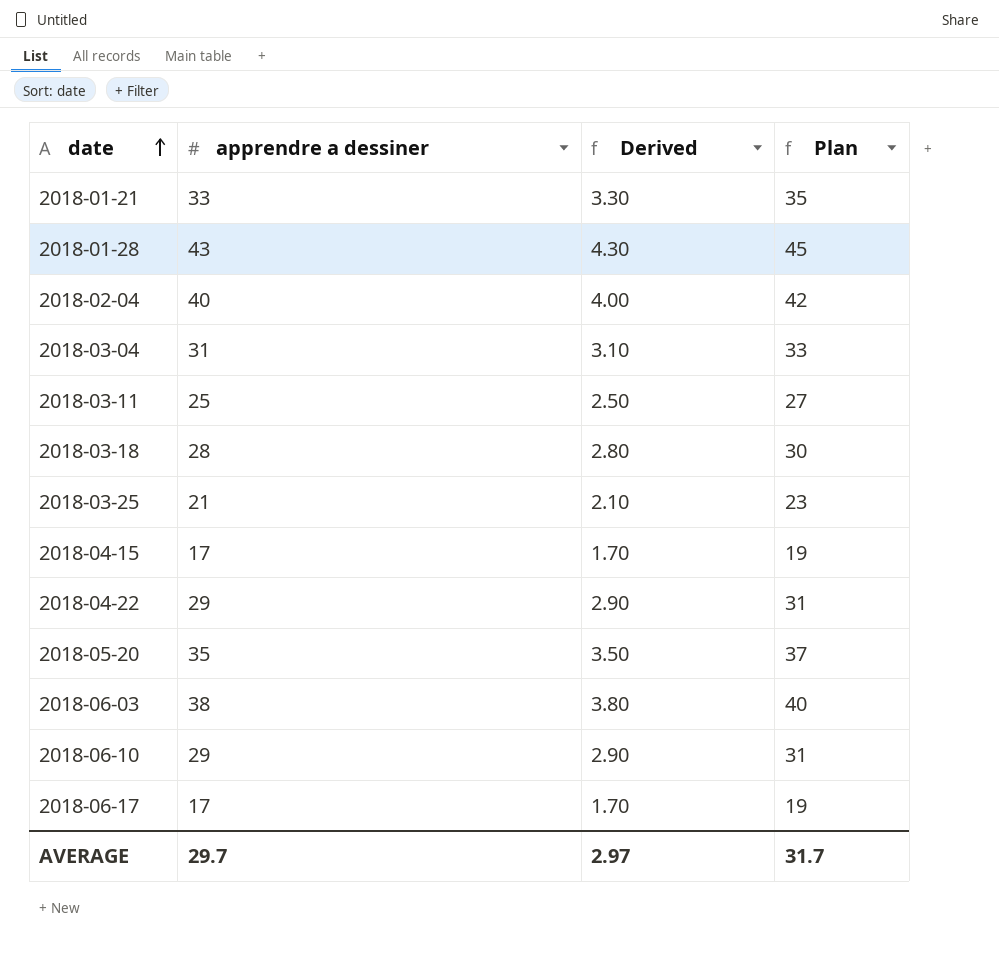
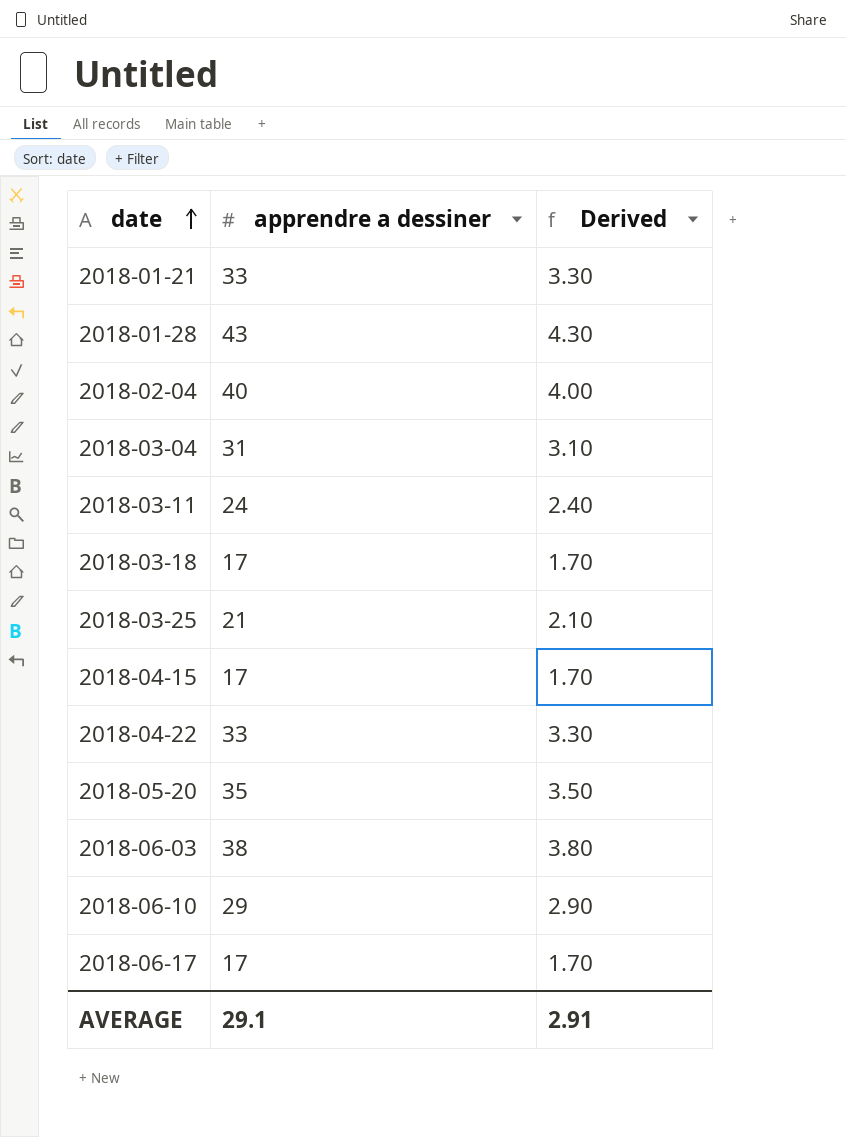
column Plan | formula: [apprendre a dessiner] + 2 -> none
2018-03-11 | apprendre a dessiner: 25 -> 24
2018-03-11 | Derived: 2.50 -> 2.40
2018-03-18 | apprendre a dessiner: 28 -> 17
2018-03-18 | Derived: 2.80 -> 1.70
2018-04-22 | apprendre a dessiner: 29 -> 33
2018-04-22 | Derived: 2.90 -> 3.30
AVERAGE | apprendre a dessiner: 29.7 -> 29.1
AVERAGE | Derived: 2.97 -> 2.91

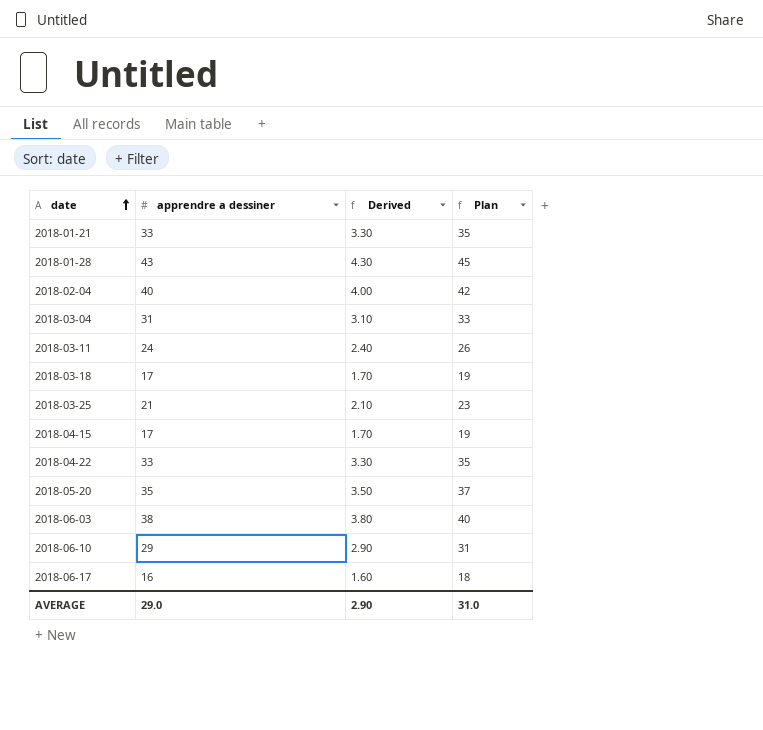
column Plan | formula: none -> [apprendre a dessiner] + 2
2018-06-17 | apprendre a dessiner: 17 -> 16
2018-06-17 | Derived: 1.70 -> 1.60
AVERAGE | apprendre a dessiner: 29.1 -> 29.0
AVERAGE | Derived: 2.91 -> 2.90

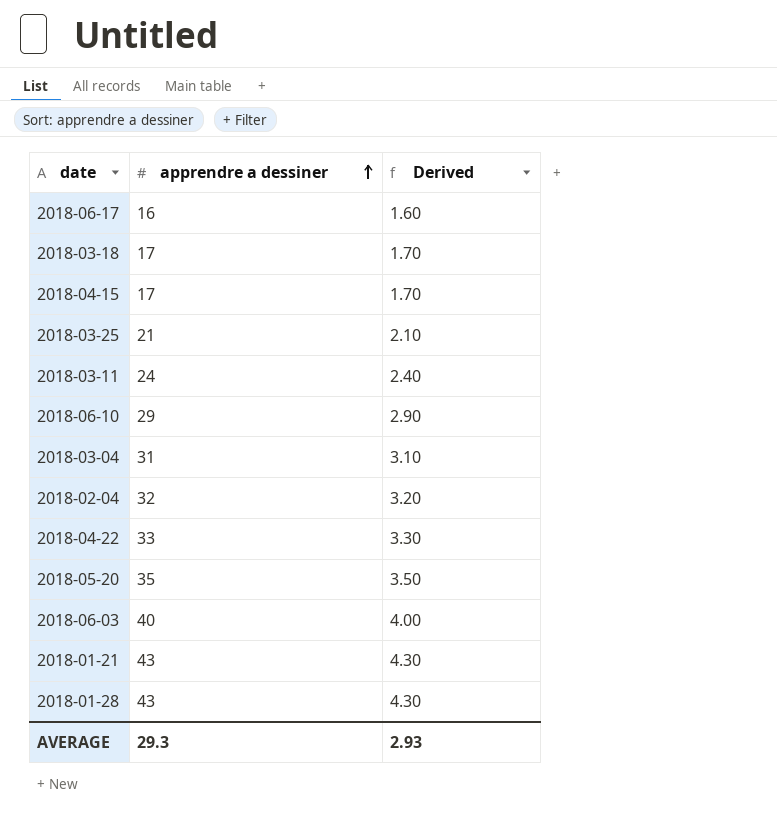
row order: date ascending -> apprendre a dessiner ascending
column Plan | formula: [apprendre a dessiner] + 2 -> none
2018-02-04 | apprendre a dessiner: 40 -> 32
2018-02-04 | Derived: 4.00 -> 3.20
2018-06-03 | apprendre a dessiner: 38 -> 40
2018-06-03 | Derived: 3.80 -> 4.00
2018-01-21 | apprendre a dessiner: 33 -> 43
2018-01-21 | Derived: 3.30 -> 4.30
AVERAGE | apprendre a dessiner: 29.0 -> 29.3
AVERAGE | Derived: 2.90 -> 2.93

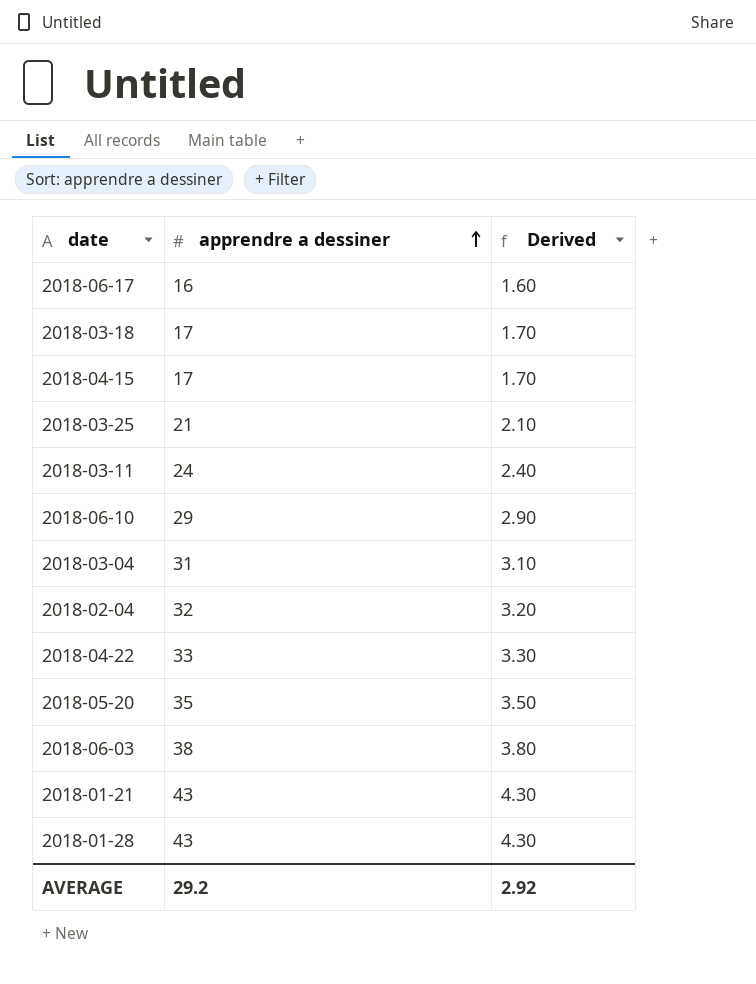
2018-06-03 | apprendre a dessiner: 40 -> 38
2018-06-03 | Derived: 4.00 -> 3.80
AVERAGE | apprendre a dessiner: 29.3 -> 29.2
AVERAGE | Derived: 2.93 -> 2.92

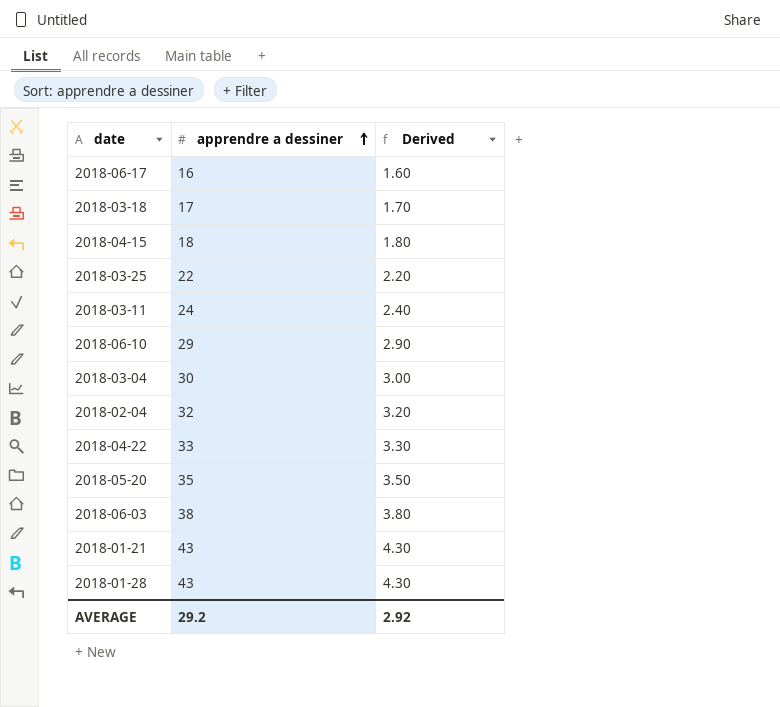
2018-04-15 | apprendre a dessiner: 17 -> 18
2018-04-15 | Derived: 1.70 -> 1.80
2018-03-25 | apprendre a dessiner: 21 -> 22
2018-03-25 | Derived: 2.10 -> 2.20
2018-03-04 | apprendre a dessiner: 31 -> 30
2018-03-04 | Derived: 3.10 -> 3.00

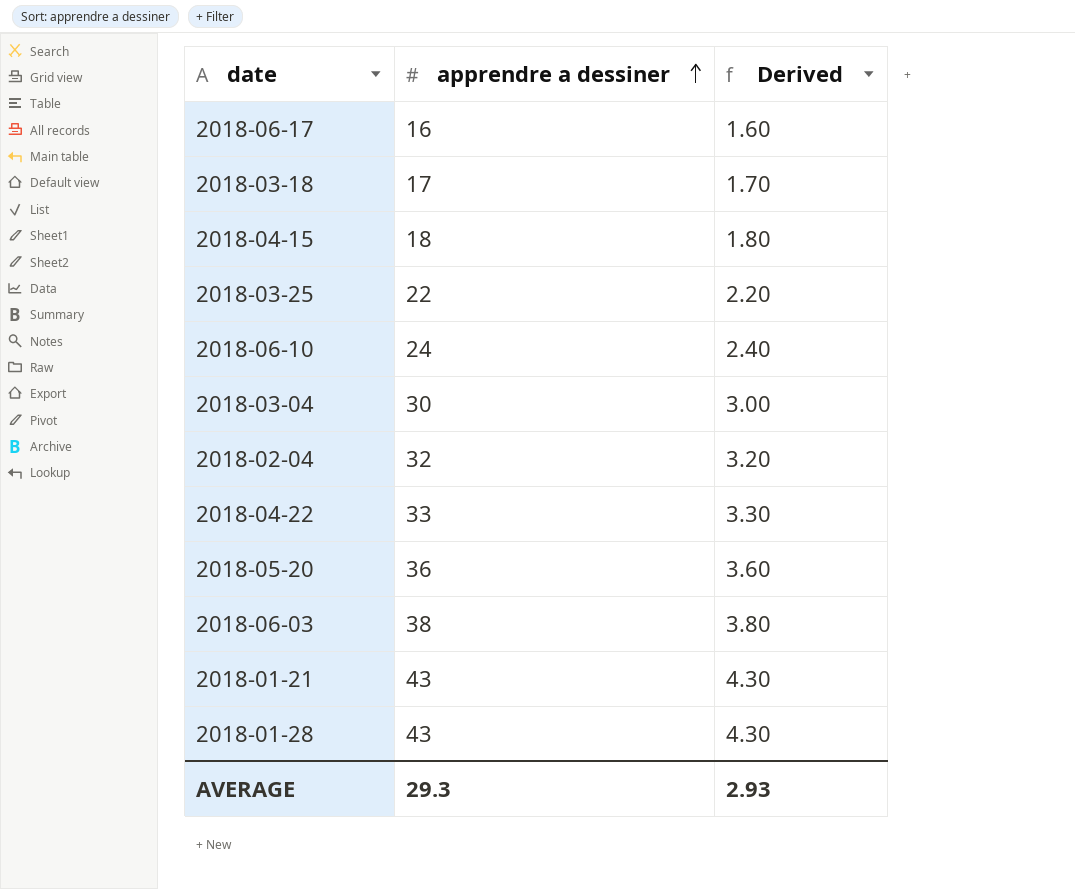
row 2018-03-11: 24 | 2.40 -> none
2018-06-10 | apprendre a dessiner: 29 -> 24
2018-06-10 | Derived: 2.90 -> 2.40
2018-05-20 | apprendre a dessiner: 35 -> 36
2018-05-20 | Derived: 3.50 -> 3.60
AVERAGE | apprendre a dessiner: 29.2 -> 29.3
AVERAGE | Derived: 2.92 -> 2.93

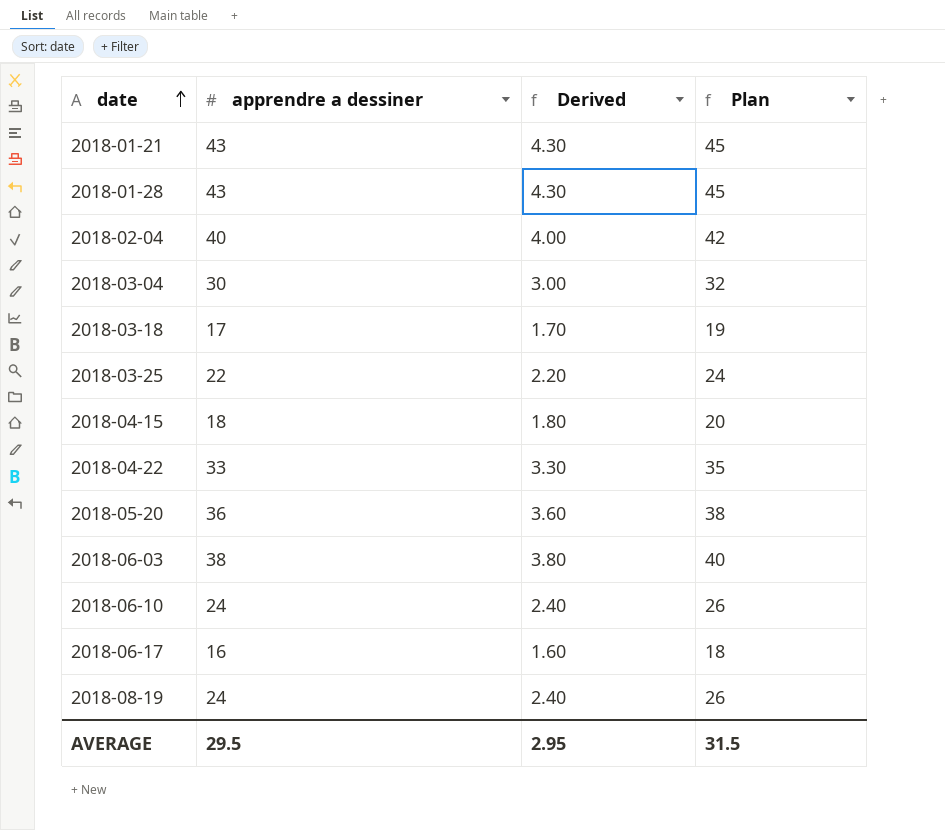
row order: apprendre a dessiner ascending -> date ascending
column Plan | formula: none -> [apprendre a dessiner] + 2
2018-02-04 | apprendre a dessiner: 32 -> 40
2018-02-04 | Derived: 3.20 -> 4.00
row 2018-08-19: none -> 24 | 2.40 | 26
AVERAGE | apprendre a dessiner: 29.3 -> 29.5
AVERAGE | Derived: 2.93 -> 2.95

